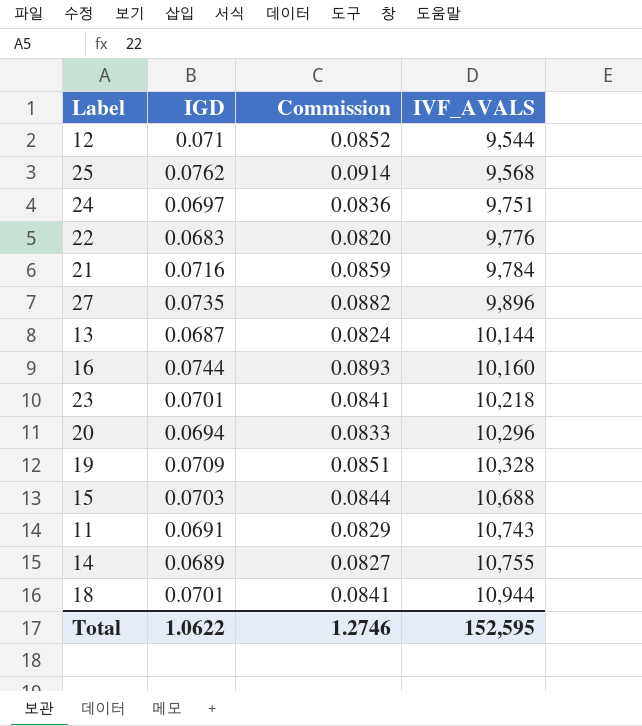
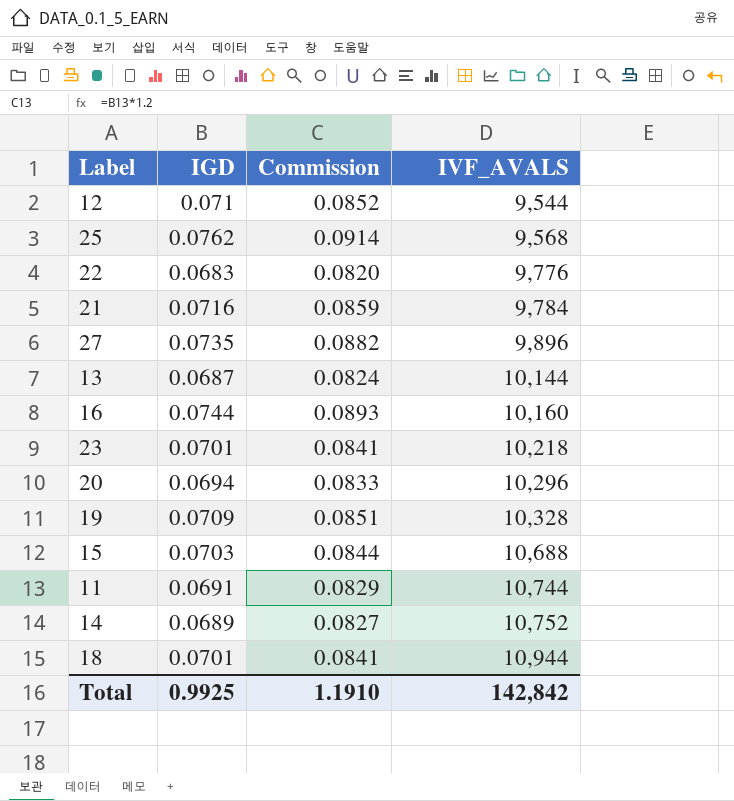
row 24: 0.0697 | 0.0836 | 9,751 -> none
11 | IVF_AVALS: 10,743 -> 10,744
14 | IVF_AVALS: 10,755 -> 10,752
Total | IGD: 1.0622 -> 0.9925
Total | Commission: 1.2746 -> 1.1910
Total | IVF_AVALS: 152,595 -> 142,842

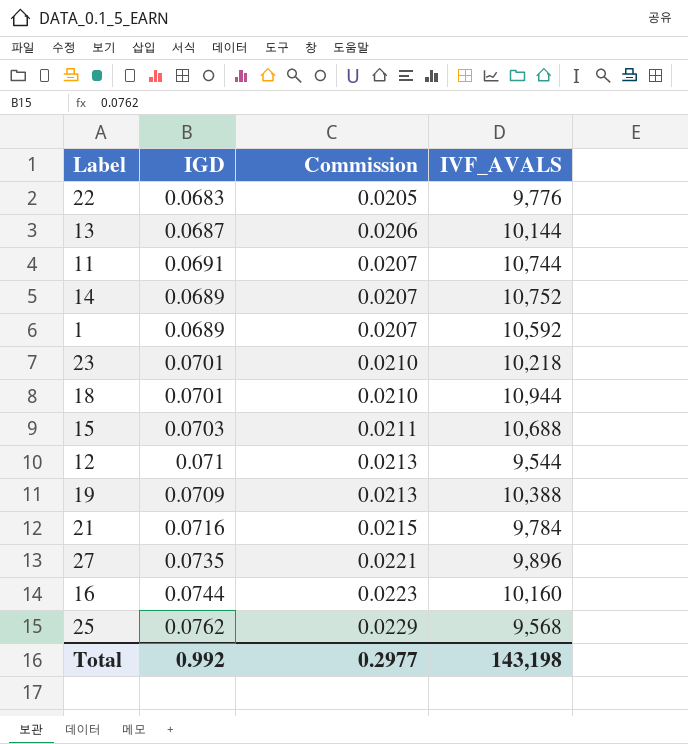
row order: IVF_AVALS ascending -> Commission ascending
column Commission | formula: [IGD] * 1.2 -> [IGD] * 0.3
row 20: 0.0694 | 0.0833 | 10,296 -> none
row 1: none -> 0.0689 | 0.0207 | 10,592
19 | IVF_AVALS: 10,328 -> 10,388
Total | IGD: 0.9925 -> 0.992
Total | Commission: 1.1910 -> 0.2977
Total | IVF_AVALS: 142,842 -> 143,198

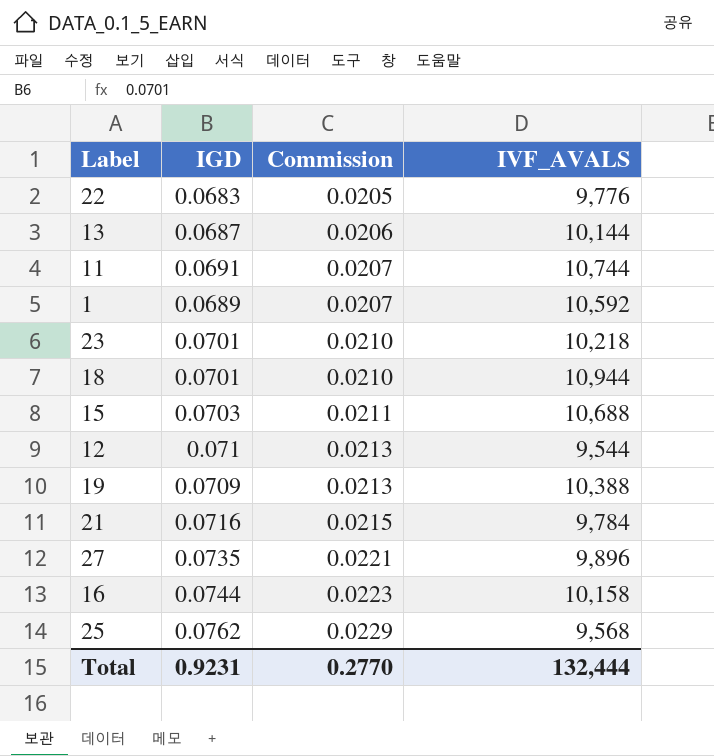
row 14: 0.0689 | 0.0207 | 10,752 -> none
16 | IVF_AVALS: 10,160 -> 10,158
Total | IGD: 0.992 -> 0.9231
Total | Commission: 0.2977 -> 0.2770
Total | IVF_AVALS: 143,198 -> 132,444

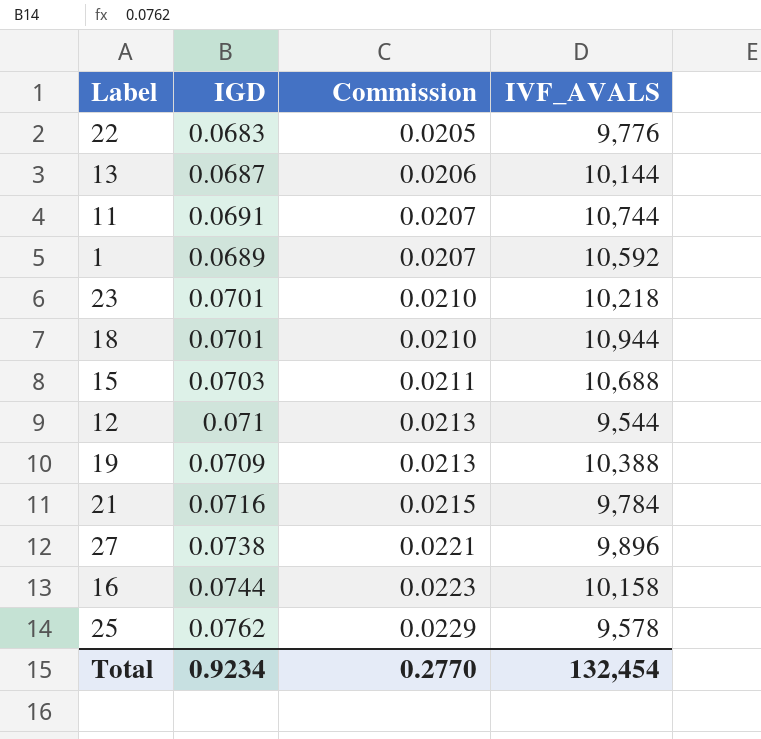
27 | IGD: 0.0735 -> 0.0738
25 | IVF_AVALS: 9,568 -> 9,578
Total | IGD: 0.9231 -> 0.9234
Total | IVF_AVALS: 132,444 -> 132,454

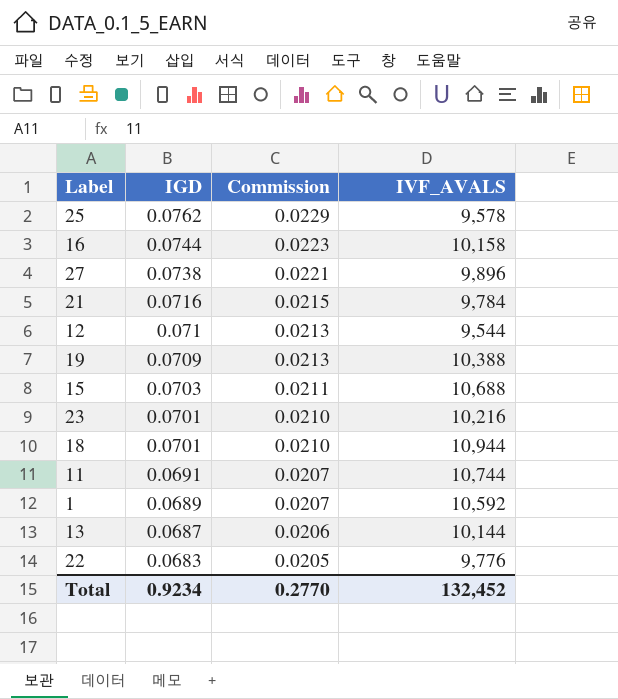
row order: Commission ascending -> IGD descending
23 | IVF_AVALS: 10,218 -> 10,216
Total | IVF_AVALS: 132,454 -> 132,452

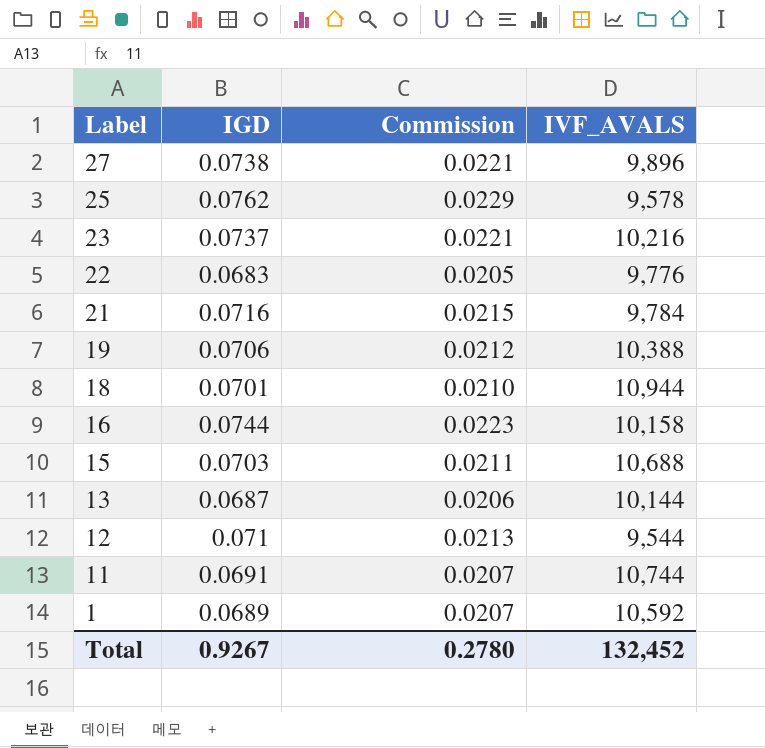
row order: IGD descending -> Label descending
23 | IGD: 0.0701 -> 0.0737
23 | Commission: 0.0210 -> 0.0221
19 | IGD: 0.0709 -> 0.0706
19 | Commission: 0.0213 -> 0.0212
Total | IGD: 0.9234 -> 0.9267
Total | Commission: 0.2770 -> 0.2780

